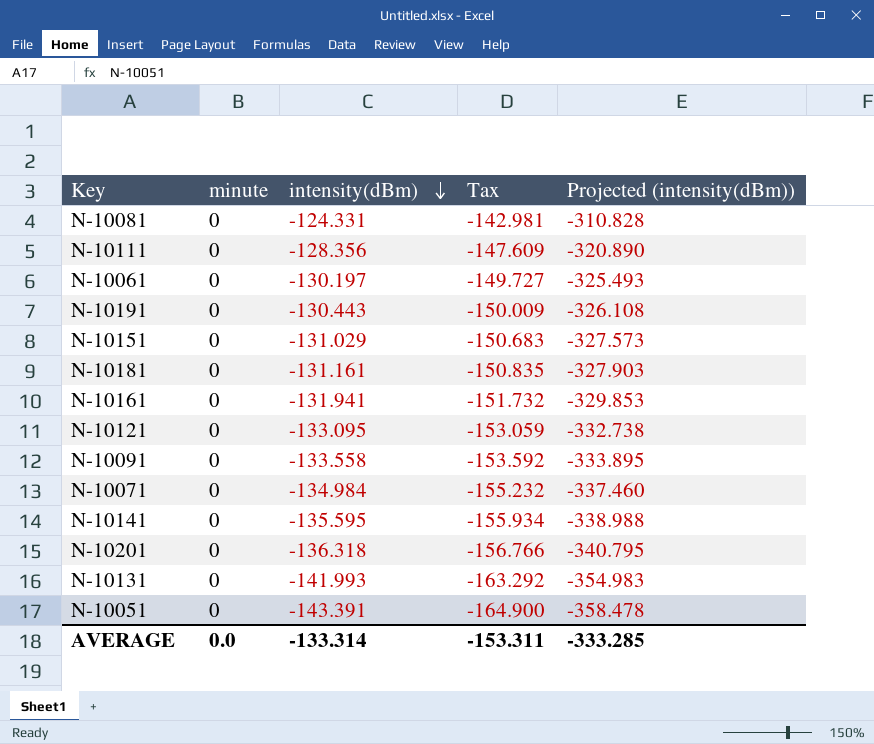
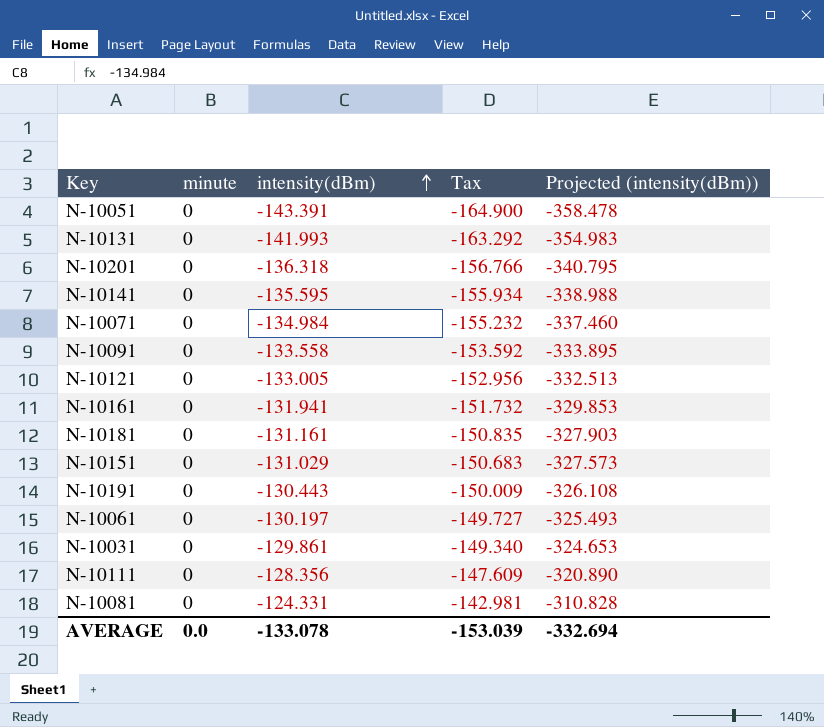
row order: intensity(dBm) descending -> intensity(dBm) ascending
N-10121 | intensity(dBm): -133.095 -> -133.005
N-10121 | Tax: -153.059 -> -152.956
N-10121 | Projected (intensity(dBm)): -332.738 -> -332.513
row N-10031: none -> 0 | -129.861 | -149.340 | -324.653
AVERAGE | intensity(dBm): -133.314 -> -133.078
AVERAGE | Tax: -153.311 -> -153.039
AVERAGE | Projected (intensity(dBm)): -333.285 -> -332.694

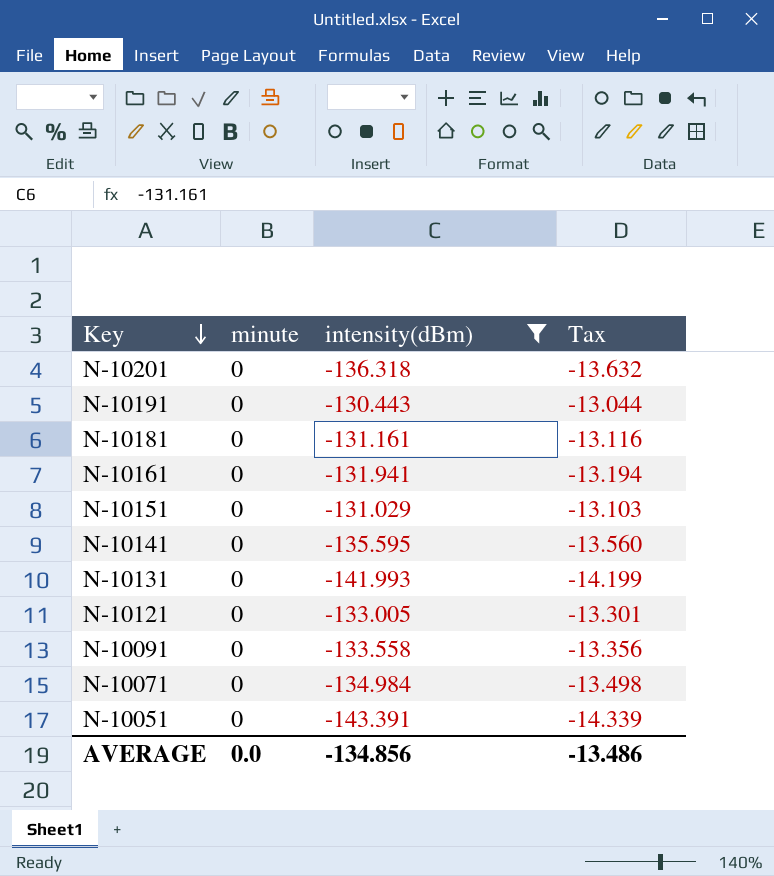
filter: none -> intensity(dBm) <= -130.443
row order: intensity(dBm) ascending -> Key descending
column Projected (intensity(dBm)) | formula: [intensity(dBm)] * 2.5 -> none
column Tax | formula: [intensity(dBm)] * 1.15 -> [intensity(dBm)] * 0.1
AVERAGE | intensity(dBm): -133.078 -> -134.856
AVERAGE | Tax: -153.039 -> -13.486

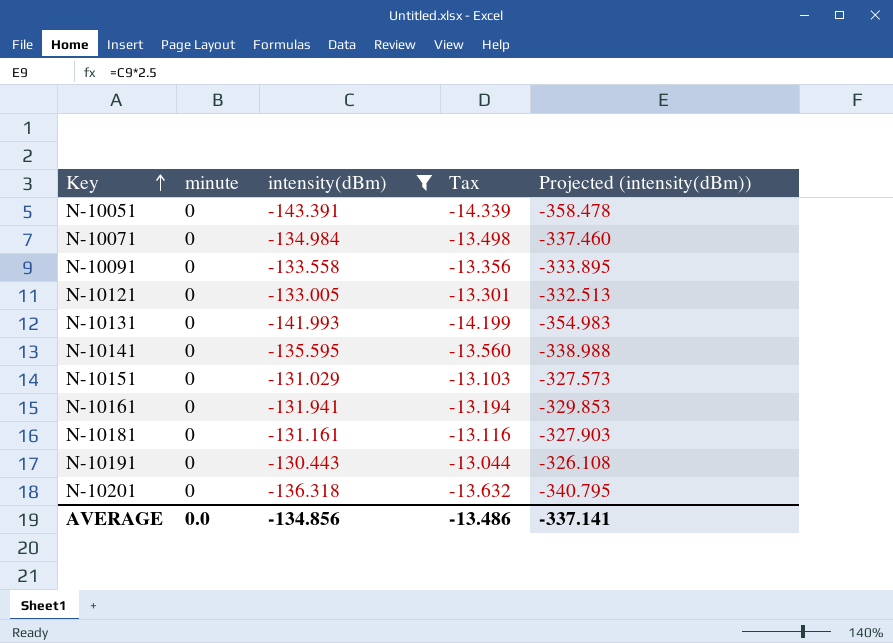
row order: Key descending -> Key ascending
column Projected (intensity(dBm)) | formula: none -> [intensity(dBm)] * 2.5

